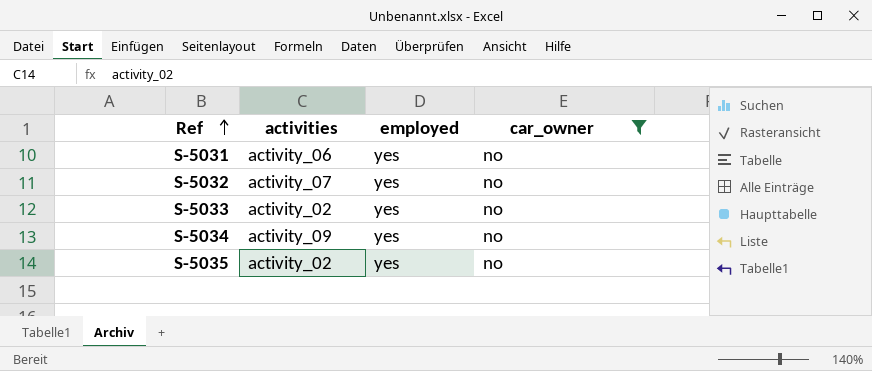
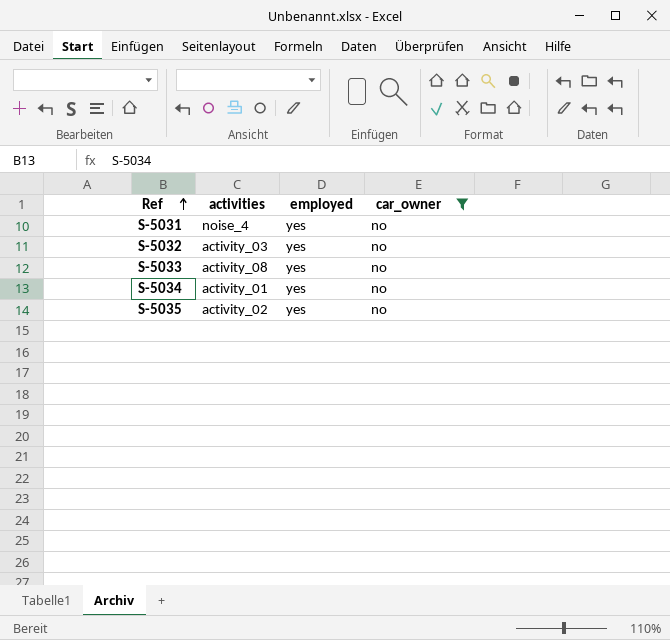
S-5031 | activities: activity_06 -> noise_4
S-5032 | activities: activity_07 -> activity_03
S-5033 | activities: activity_02 -> activity_08
S-5034 | activities: activity_09 -> activity_01

